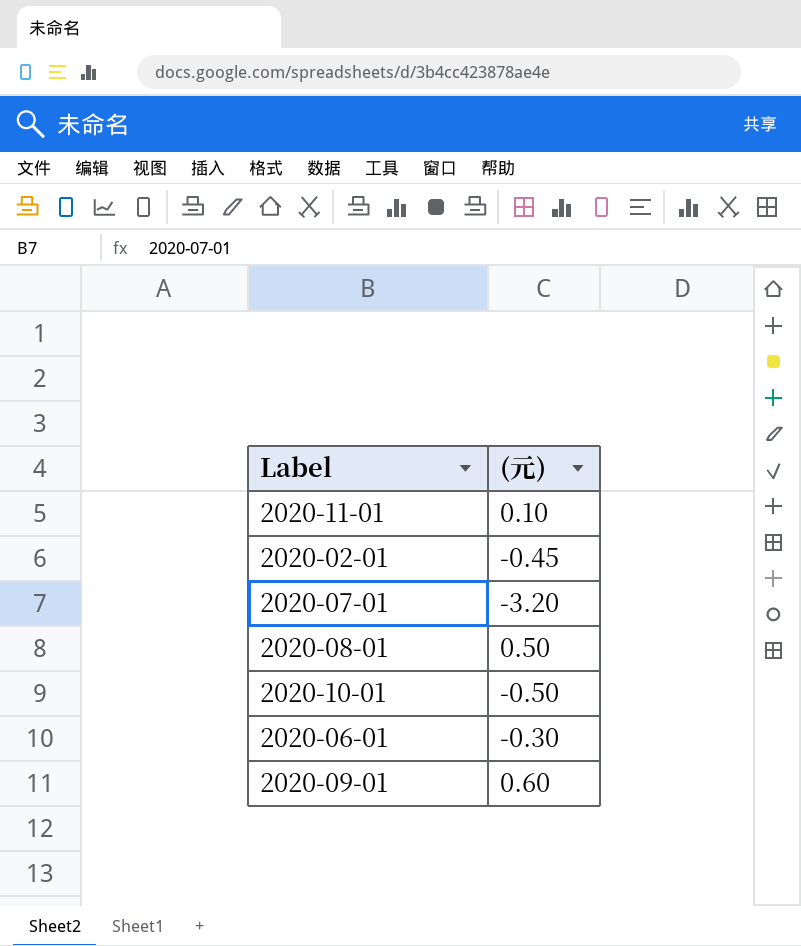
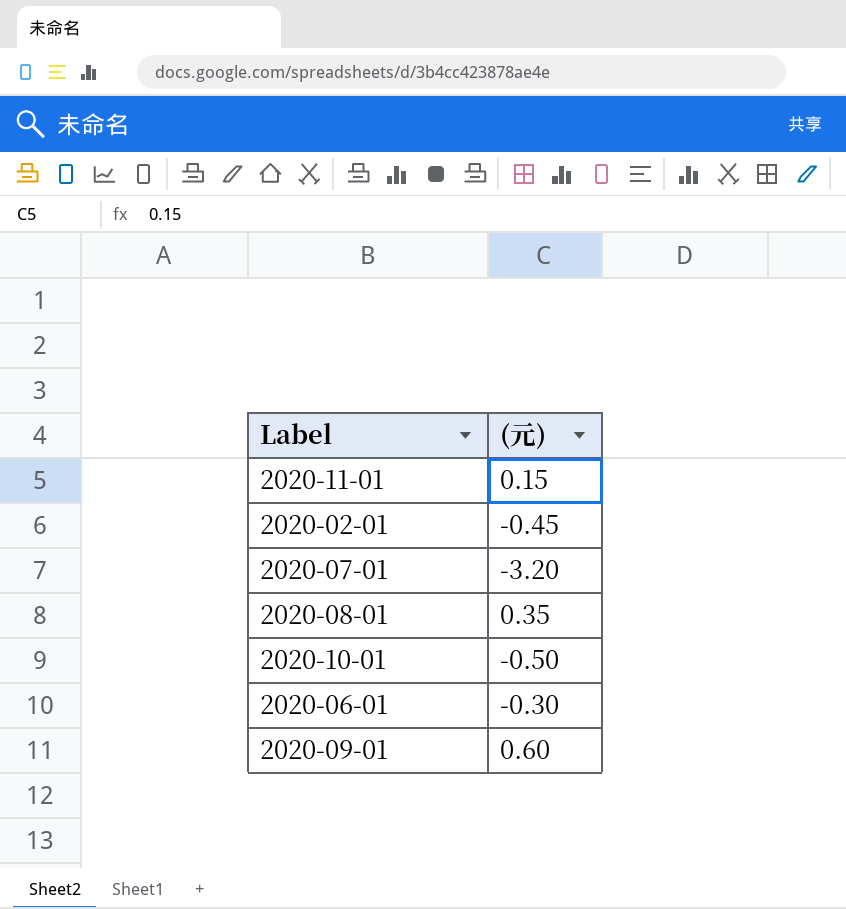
2020-11-01 | (元): 0.10 -> 0.15
2020-08-01 | (元): 0.50 -> 0.35

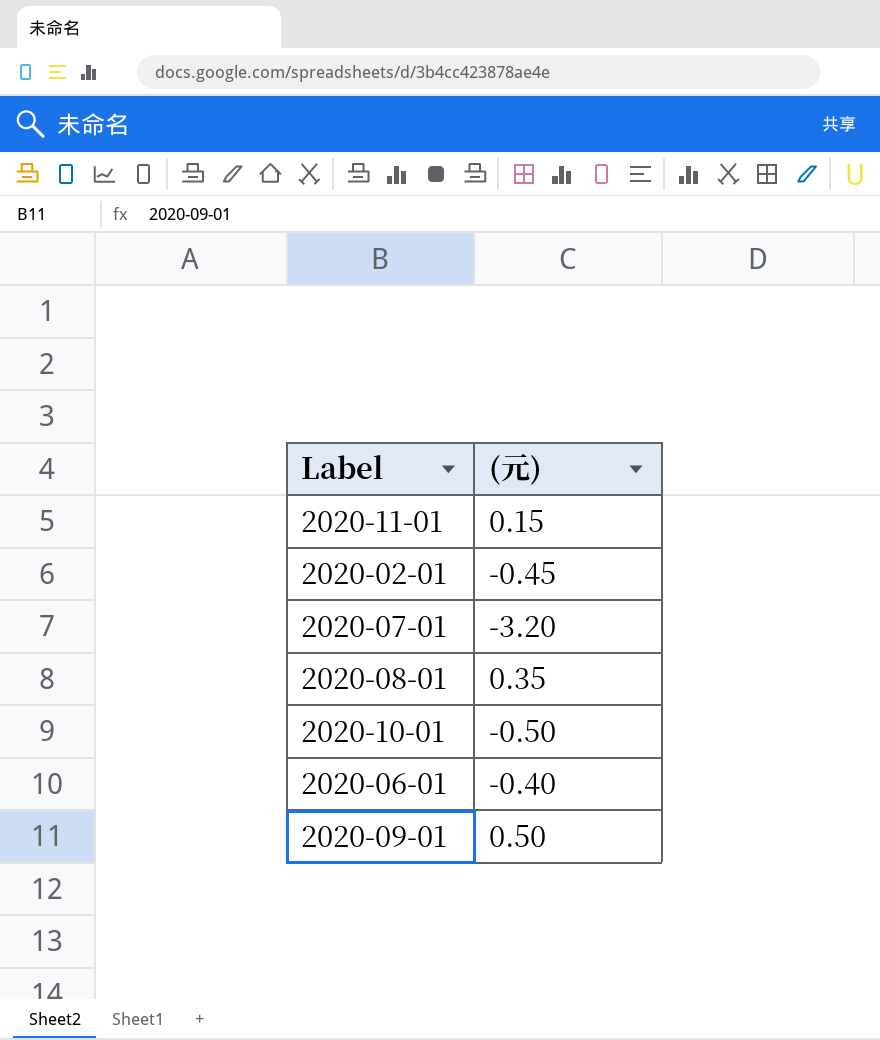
2020-06-01 | (元): -0.30 -> -0.40
2020-09-01 | (元): 0.60 -> 0.50

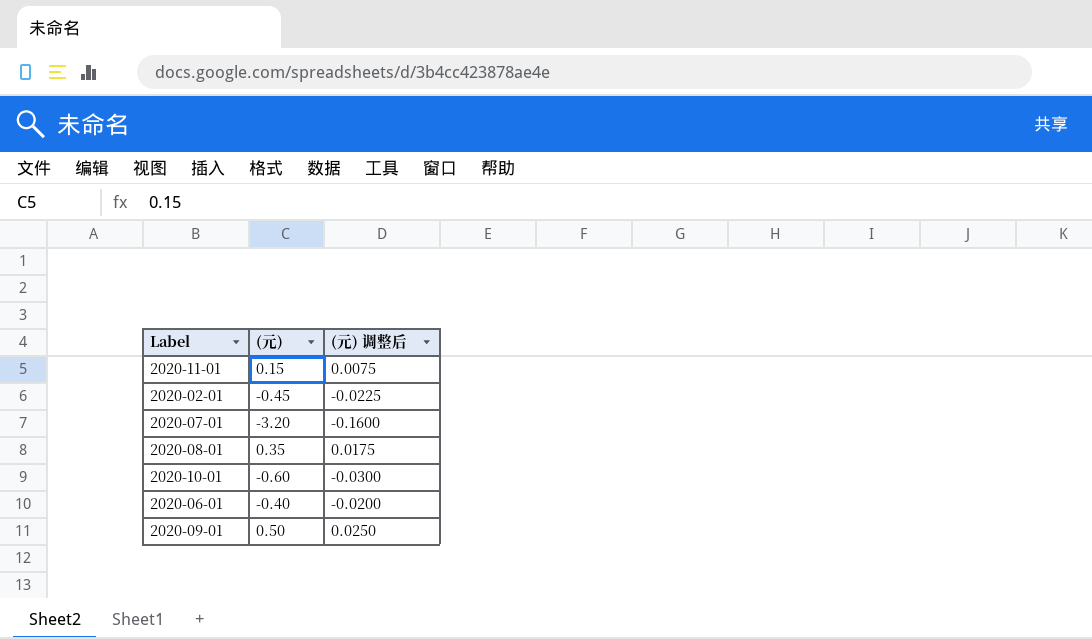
column (元) 调整后 | formula: none -> [(元)] * 0.05
2020-10-01 | (元): -0.50 -> -0.60

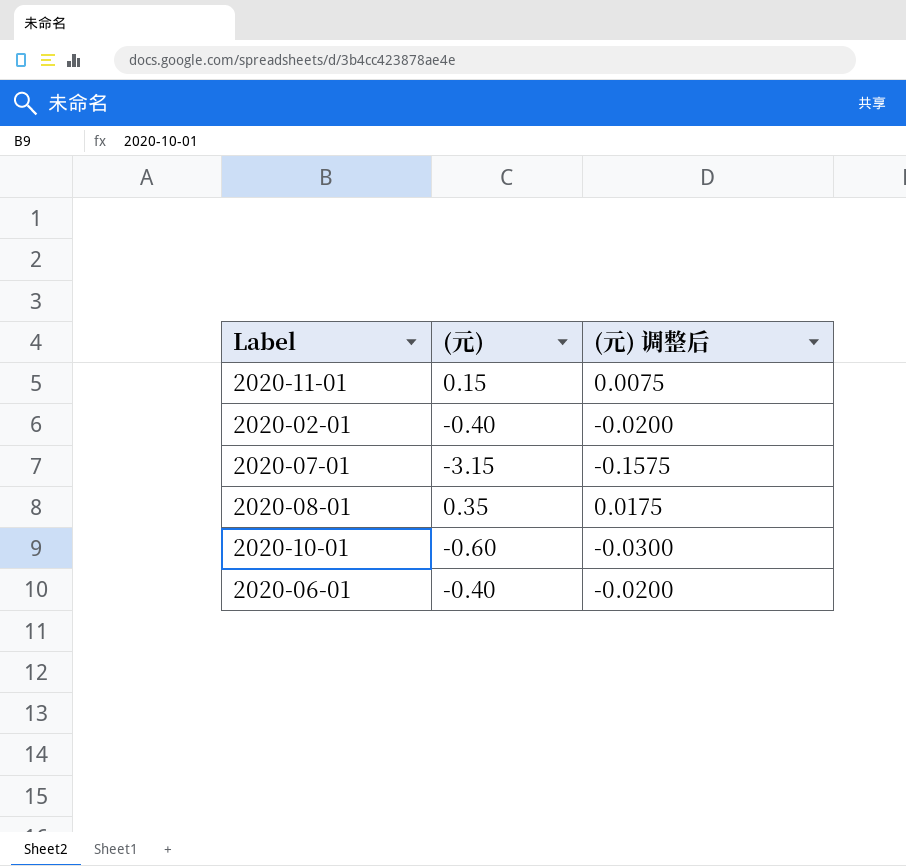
row 2020-09-01: 0.50 | 0.0250 -> none
2020-02-01 | (元): -0.45 -> -0.40
2020-02-01 | (元) 调整后: -0.0225 -> -0.0200
2020-07-01 | (元): -3.20 -> -3.15
2020-07-01 | (元) 调整后: -0.1600 -> -0.1575

